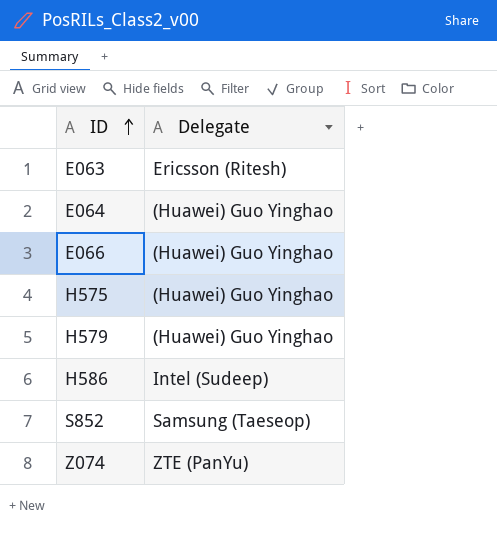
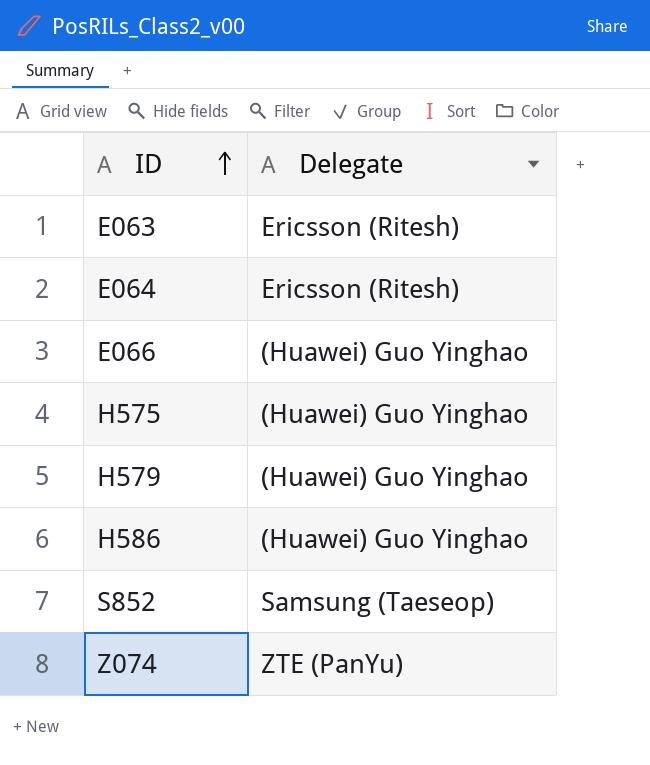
E064 | Delegate: (Huawei) Guo Yinghao -> Ericsson (Ritesh)
H586 | Delegate: Intel (Sudeep) -> (Huawei) Guo Yinghao

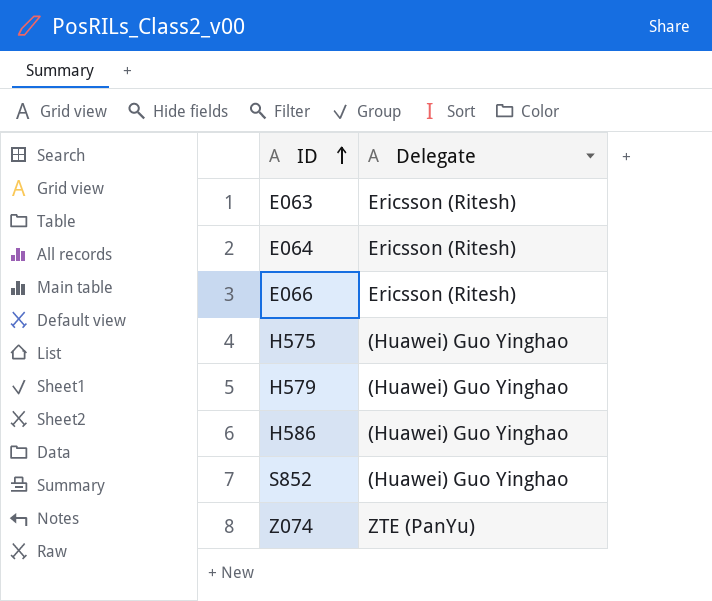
E066 | Delegate: (Huawei) Guo Yinghao -> Ericsson (Ritesh)
S852 | Delegate: Samsung (Taeseop) -> (Huawei) Guo Yinghao

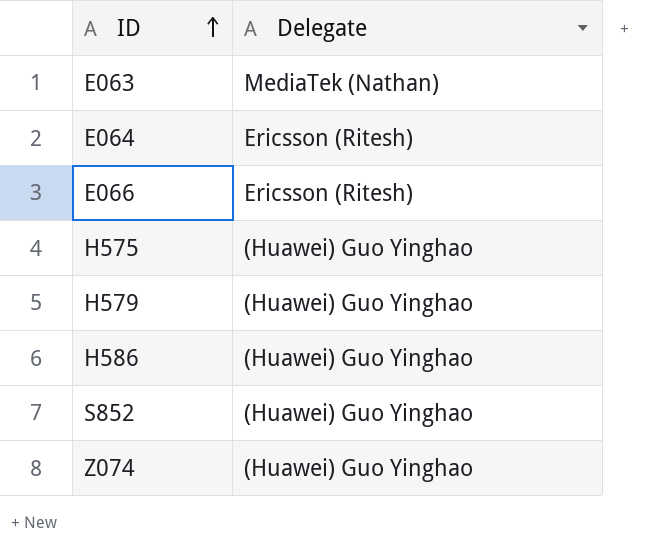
E063 | Delegate: Ericsson (Ritesh) -> MediaTek (Nathan)
Z074 | Delegate: ZTE (PanYu) -> (Huawei) Guo Yinghao

